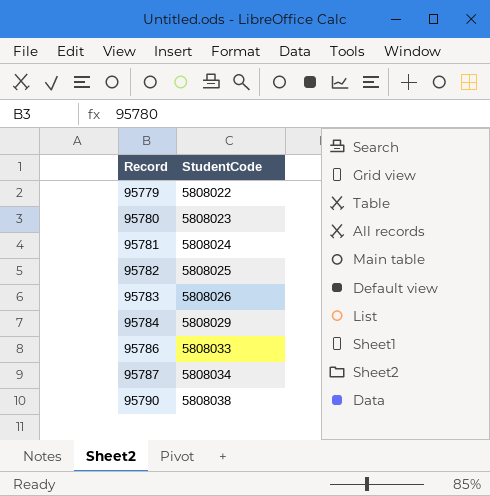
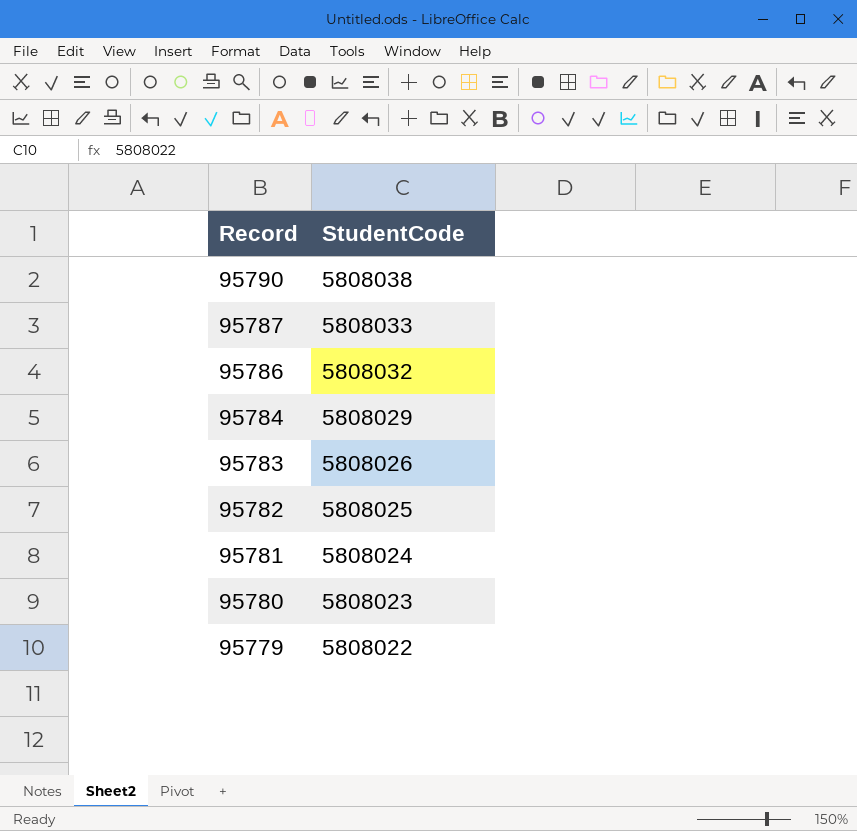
row order: Record ascending -> Record descending
95787 | StudentCode: 5808034 -> 5808033
95786 | StudentCode: 5808033 -> 5808032

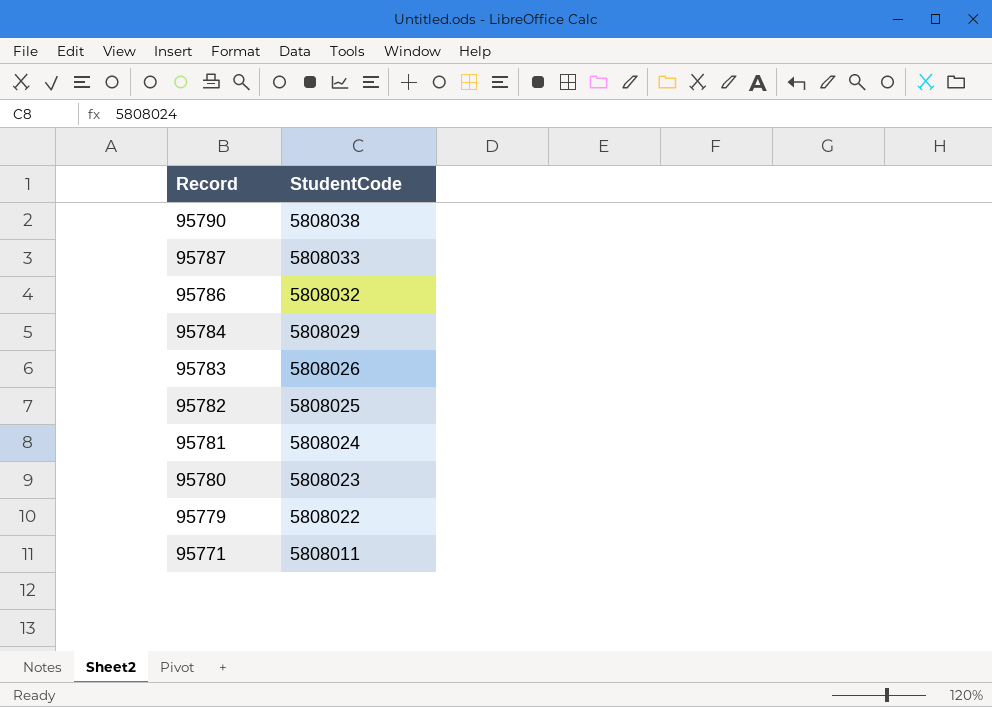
row 95771: none -> 5808011

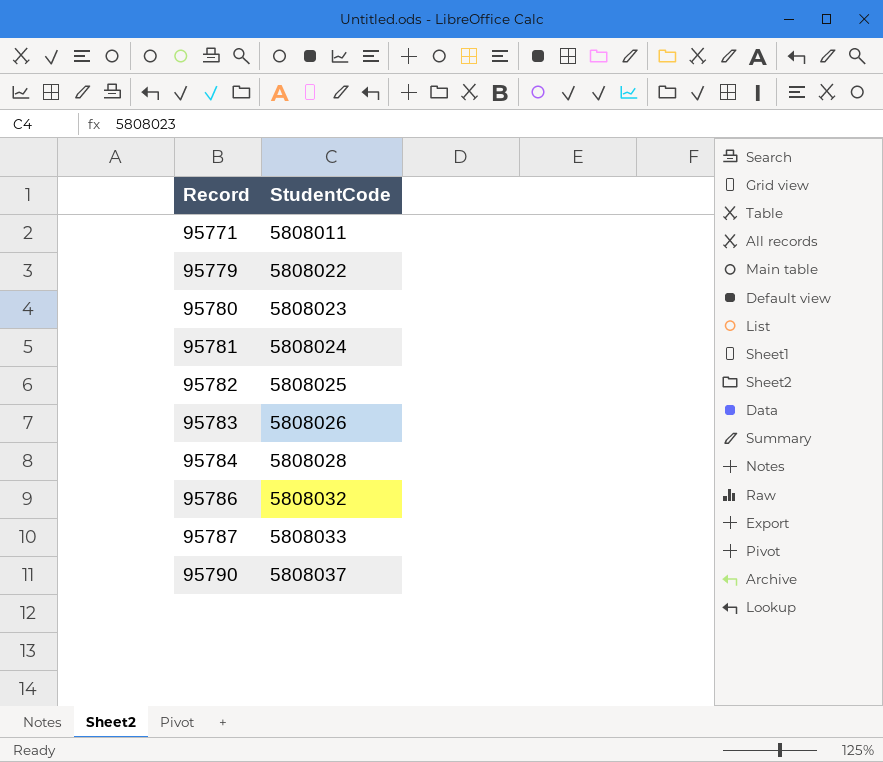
row order: Record descending -> Record ascending
95784 | StudentCode: 5808029 -> 5808028
95790 | StudentCode: 5808038 -> 5808037

